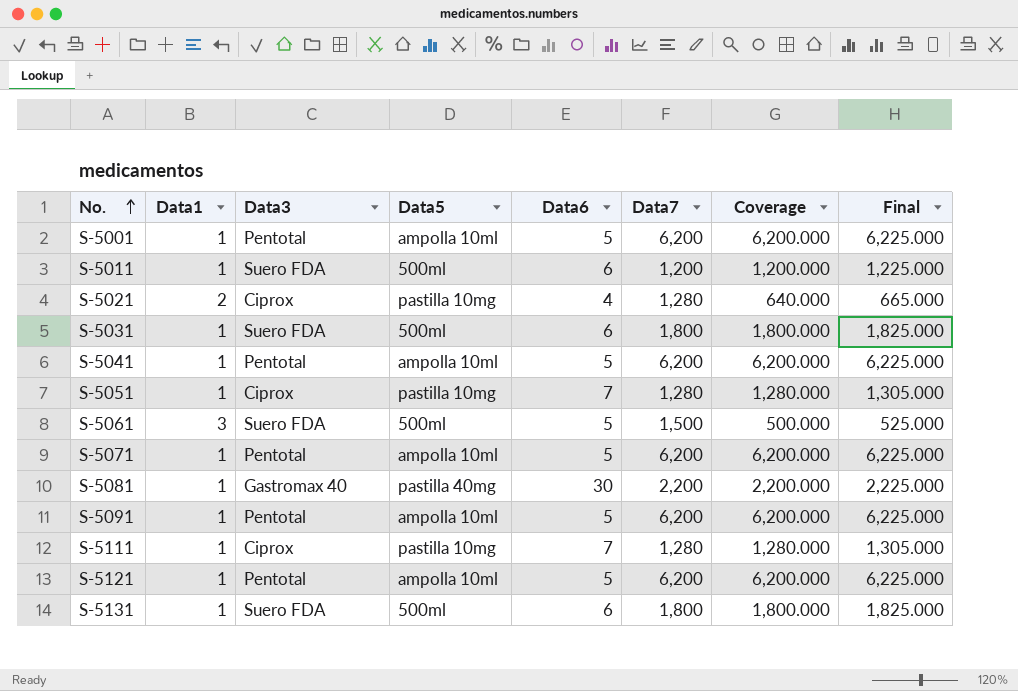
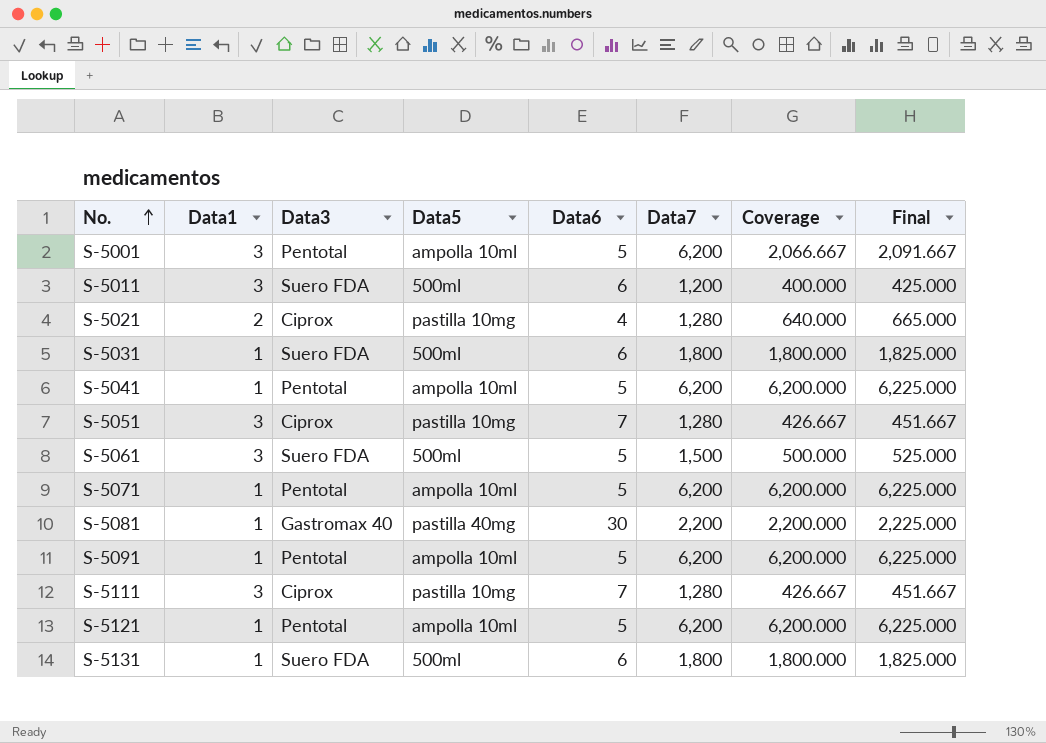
S-5001 | Data1: 1 -> 3
S-5001 | Coverage: 6,200.000 -> 2,066.667
S-5001 | Final: 6,225.000 -> 2,091.667
S-5011 | Data1: 1 -> 3
S-5011 | Coverage: 1,200.000 -> 400.000
S-5011 | Final: 1,225.000 -> 425.000
S-5051 | Data1: 1 -> 3
S-5051 | Coverage: 1,280.000 -> 426.667
S-5051 | Final: 1,305.000 -> 451.667
S-5111 | Data1: 1 -> 3
S-5111 | Coverage: 1,280.000 -> 426.667
S-5111 | Final: 1,305.000 -> 451.667

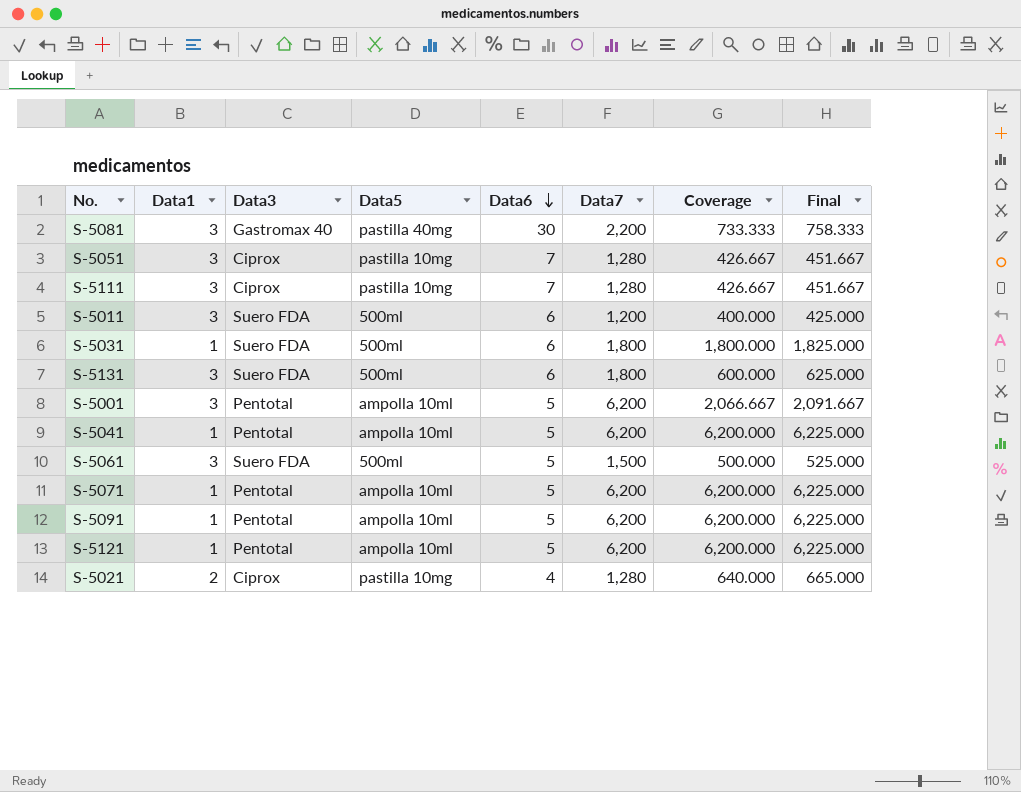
row order: No. ascending -> Data6 descending
S-5081 | Data1: 1 -> 3
S-5081 | Coverage: 2,200.000 -> 733.333
S-5081 | Final: 2,225.000 -> 758.333
S-5131 | Data1: 1 -> 3
S-5131 | Coverage: 1,800.000 -> 600.000
S-5131 | Final: 1,825.000 -> 625.000

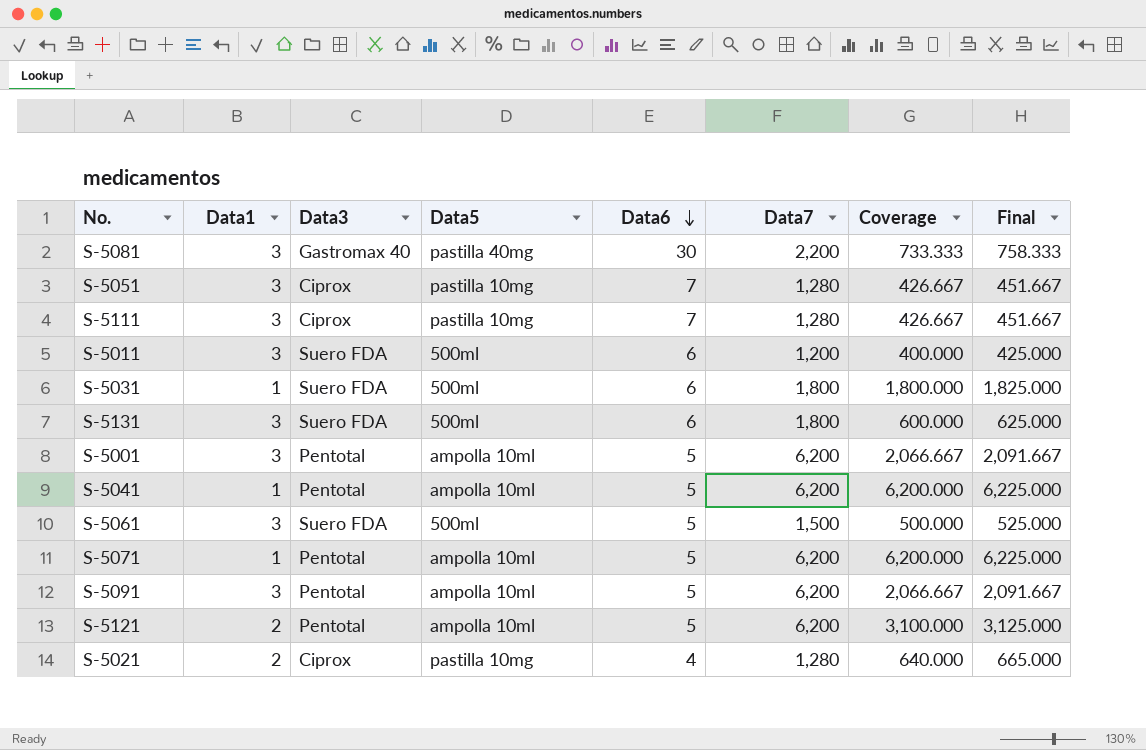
S-5091 | Data1: 1 -> 3
S-5091 | Coverage: 6,200.000 -> 2,066.667
S-5091 | Final: 6,225.000 -> 2,091.667
S-5121 | Data1: 1 -> 2
S-5121 | Coverage: 6,200.000 -> 3,100.000
S-5121 | Final: 6,225.000 -> 3,125.000

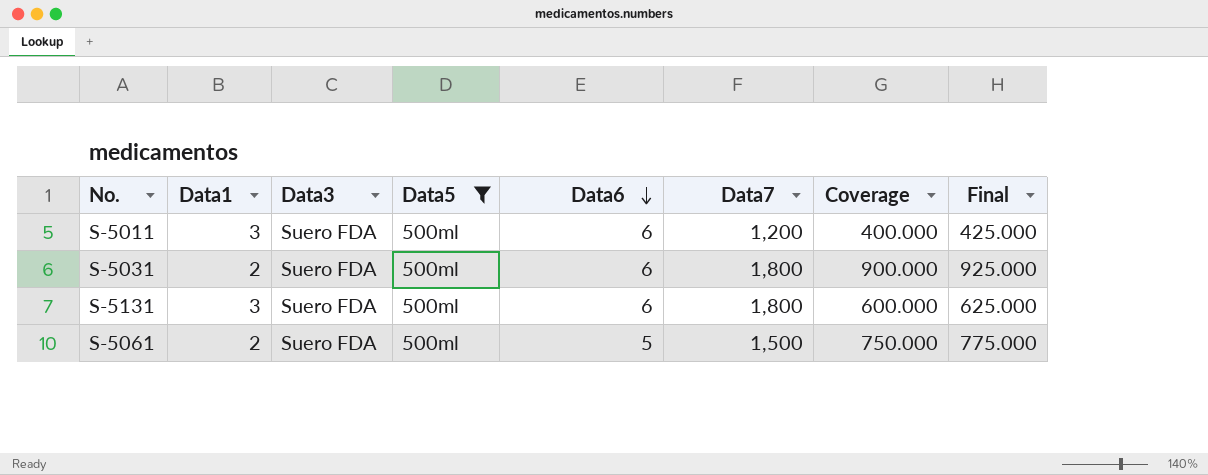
filter: none -> Data5 = 500ml
S-5031 | Data1: 1 -> 2
S-5031 | Coverage: 1,800.000 -> 900.000
S-5031 | Final: 1,825.000 -> 925.000
S-5061 | Data1: 3 -> 2
S-5061 | Coverage: 500.000 -> 750.000
S-5061 | Final: 525.000 -> 775.000

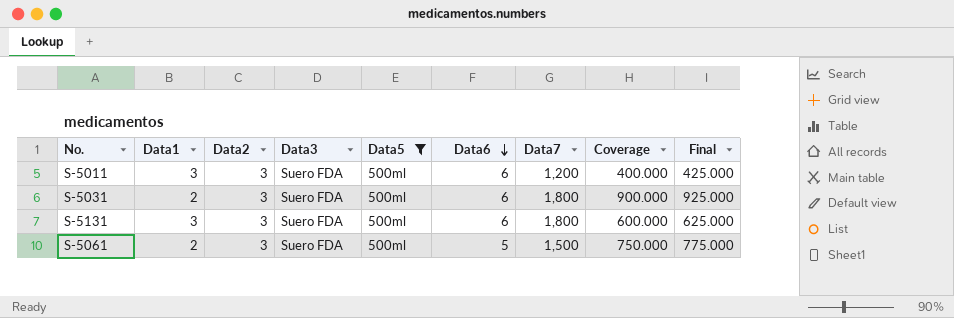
column Data2 | position: none -> 3

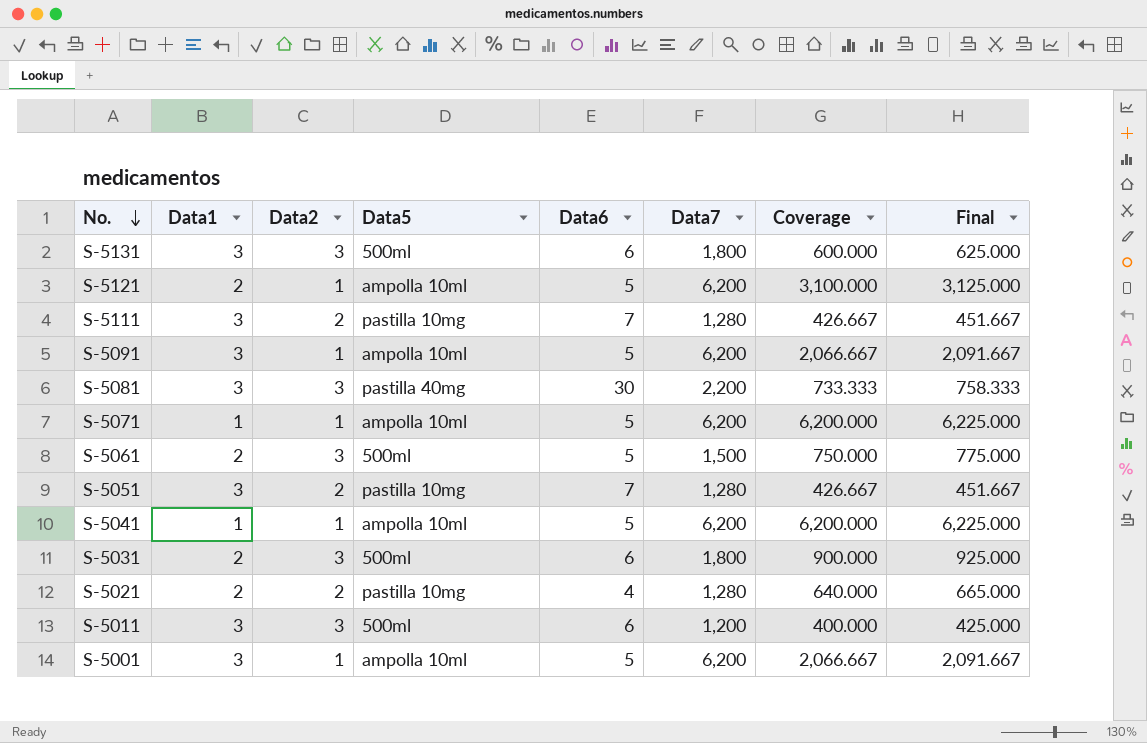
filter: Data5 = 500ml -> none
row order: Data6 descending -> No. descending
column Data3 | position: 4 -> none

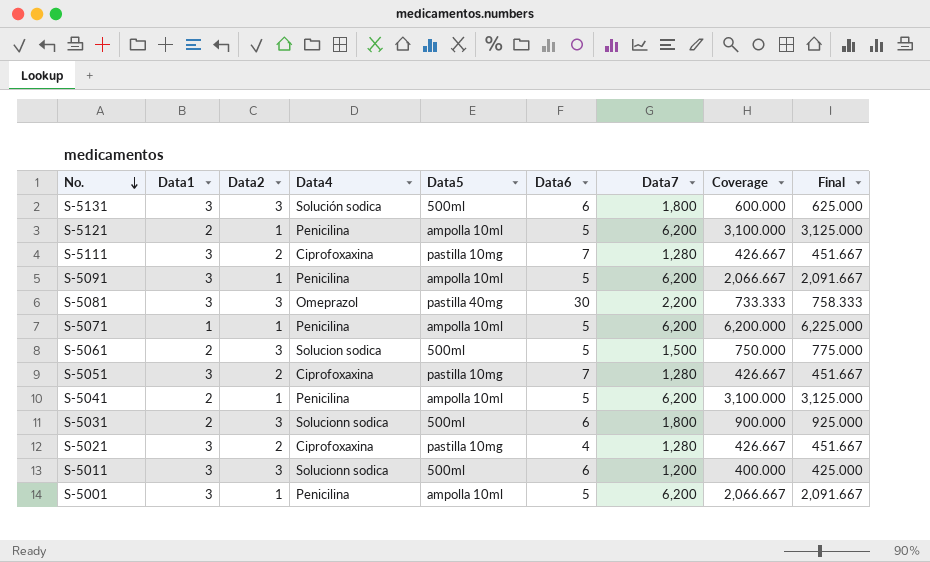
column Data4 | position: none -> 4
S-5041 | Data1: 1 -> 2
S-5041 | Coverage: 6,200.000 -> 3,100.000
S-5041 | Final: 6,225.000 -> 3,125.000
S-5021 | Data1: 2 -> 3
S-5021 | Coverage: 640.000 -> 426.667
S-5021 | Final: 665.000 -> 451.667

